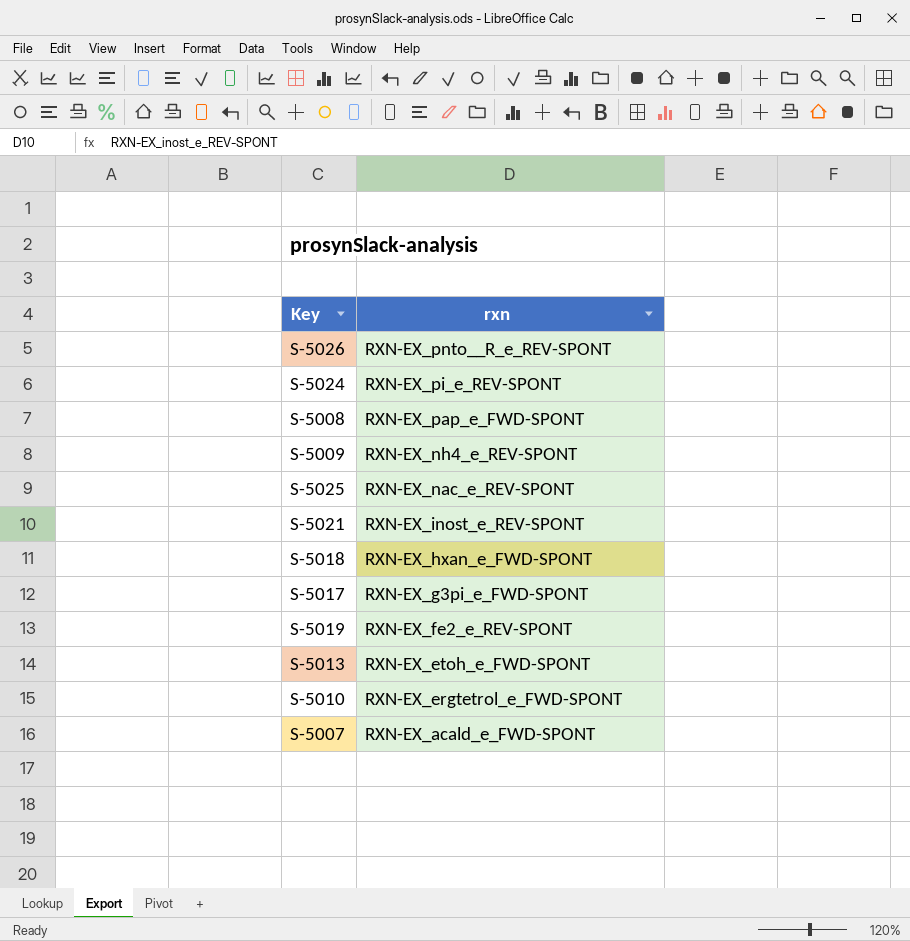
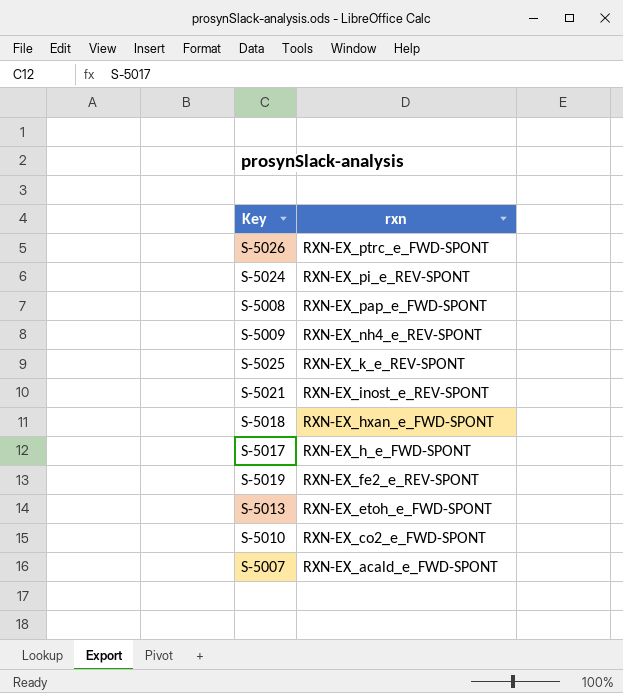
S-5026 | rxn: RXN-EX_pnto__R_e_REV-SPONT -> RXN-EX_ptrc_e_FWD-SPONT
S-5025 | rxn: RXN-EX_nac_e_REV-SPONT -> RXN-EX_k_e_REV-SPONT
S-5017 | rxn: RXN-EX_g3pi_e_FWD-SPONT -> RXN-EX_h_e_FWD-SPONT
S-5010 | rxn: RXN-EX_ergtetrol_e_FWD-SPONT -> RXN-EX_co2_e_FWD-SPONT

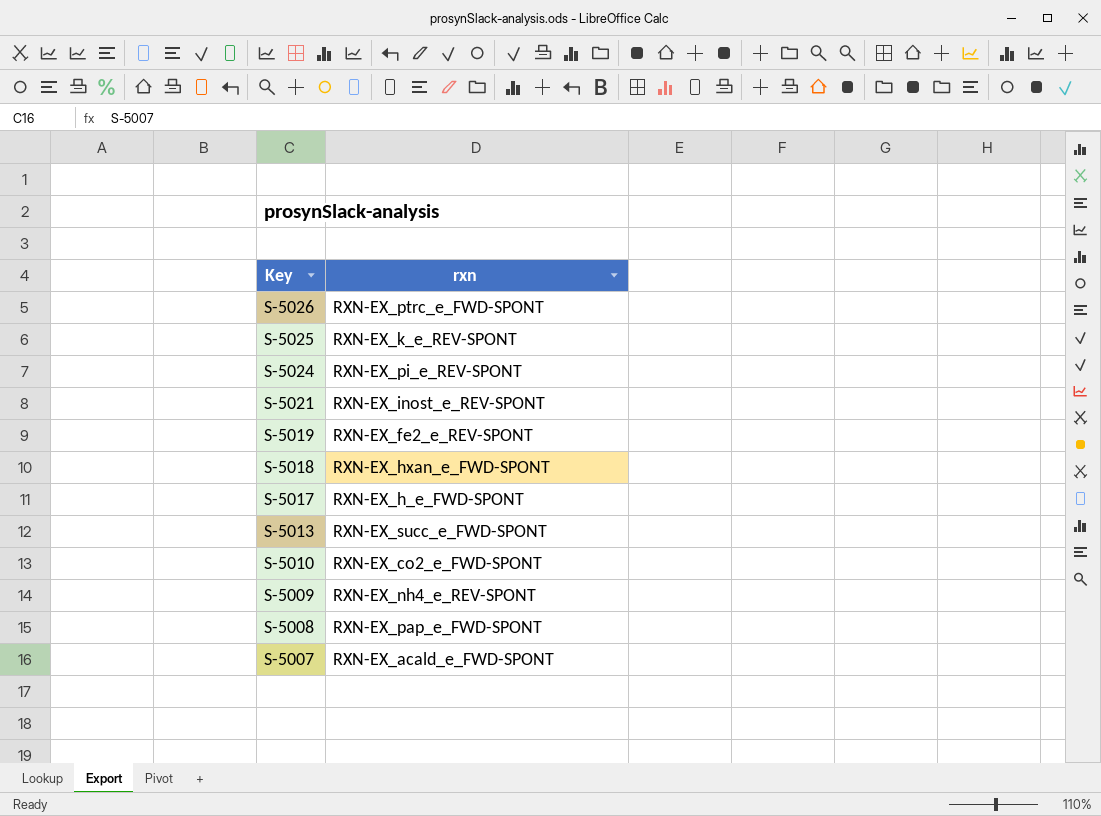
row order: rxn descending -> Key descending
S-5013 | rxn: RXN-EX_etoh_e_FWD-SPONT -> RXN-EX_succ_e_FWD-SPONT

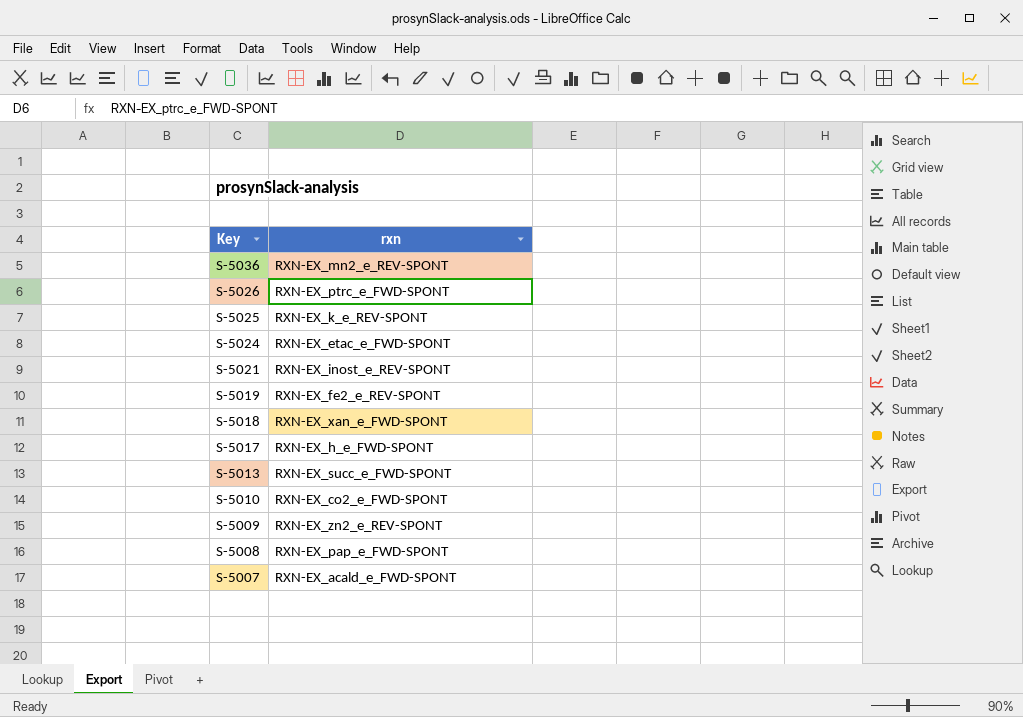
row S-5036: none -> RXN-EX_mn2_e_REV-SPONT
S-5024 | rxn: RXN-EX_pi_e_REV-SPONT -> RXN-EX_etac_e_FWD-SPONT
S-5018 | rxn: RXN-EX_hxan_e_FWD-SPONT -> RXN-EX_xan_e_FWD-SPONT
S-5009 | rxn: RXN-EX_nh4_e_REV-SPONT -> RXN-EX_zn2_e_REV-SPONT

